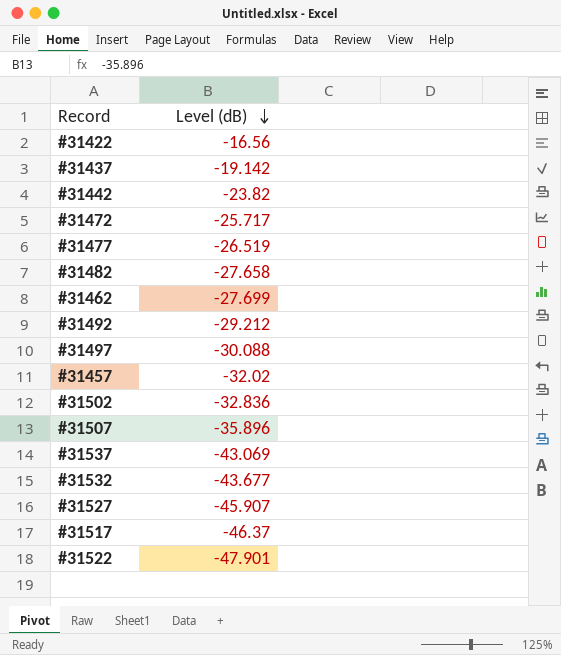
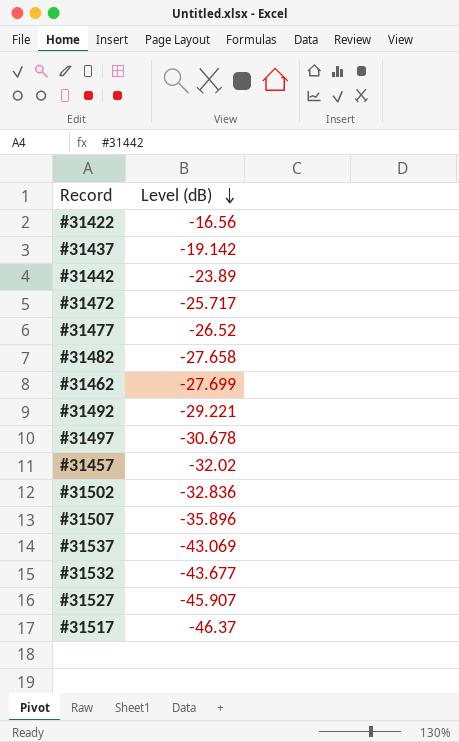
row #31522: -47.901 -> none
#31442 | Level (dB): -23.82 -> -23.89
#31477 | Level (dB): -26.519 -> -26.52
#31492 | Level (dB): -29.212 -> -29.221
#31497 | Level (dB): -30.088 -> -30.678

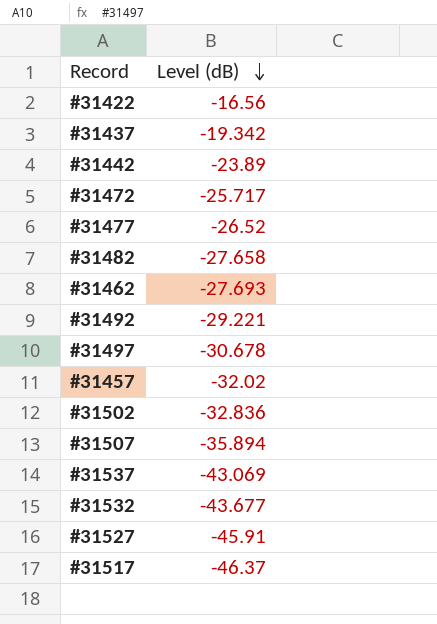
#31437 | Level (dB): -19.142 -> -19.342
#31462 | Level (dB): -27.699 -> -27.693
#31507 | Level (dB): -35.896 -> -35.894
#31527 | Level (dB): -45.907 -> -45.91

